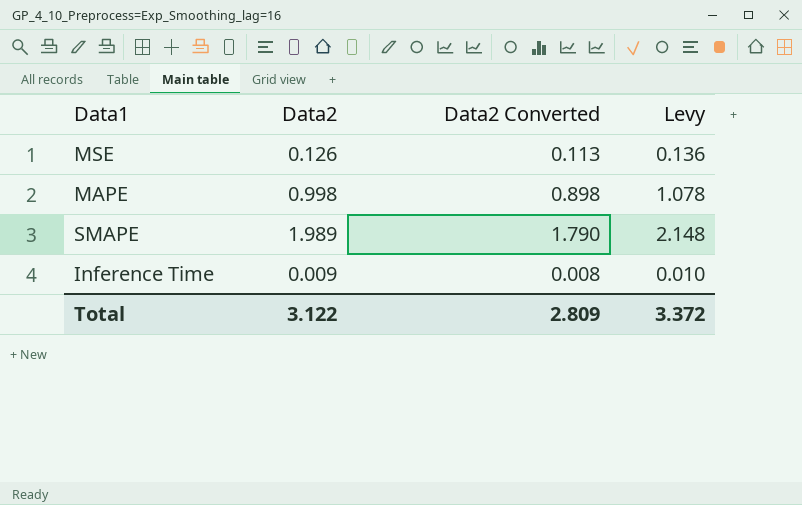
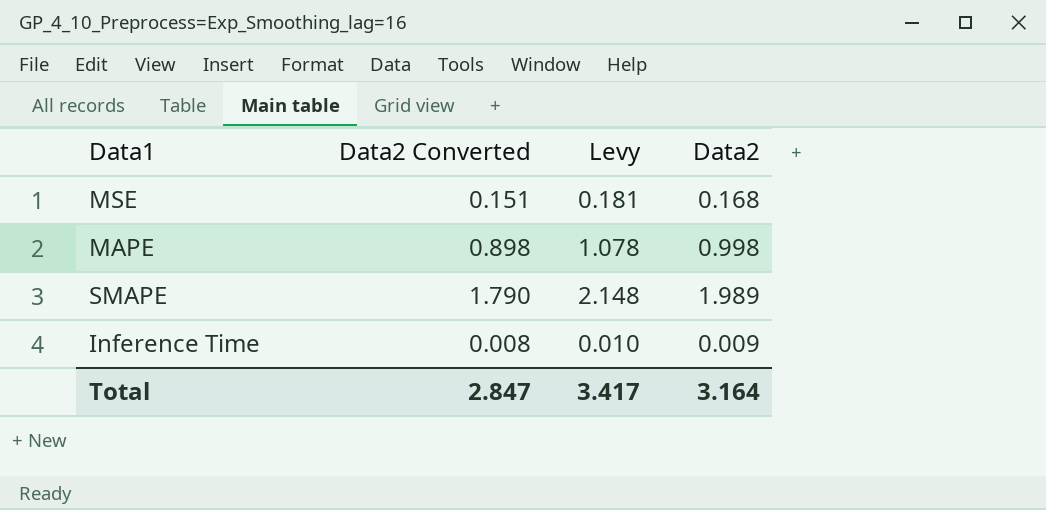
column Data2 | position: 2 -> 4
MSE | Data2 Converted: 0.113 -> 0.151
MSE | Levy: 0.136 -> 0.181
MSE | Data2: 0.126 -> 0.168
Total | Data2 Converted: 2.809 -> 2.847
Total | Levy: 3.372 -> 3.417
Total | Data2: 3.122 -> 3.164

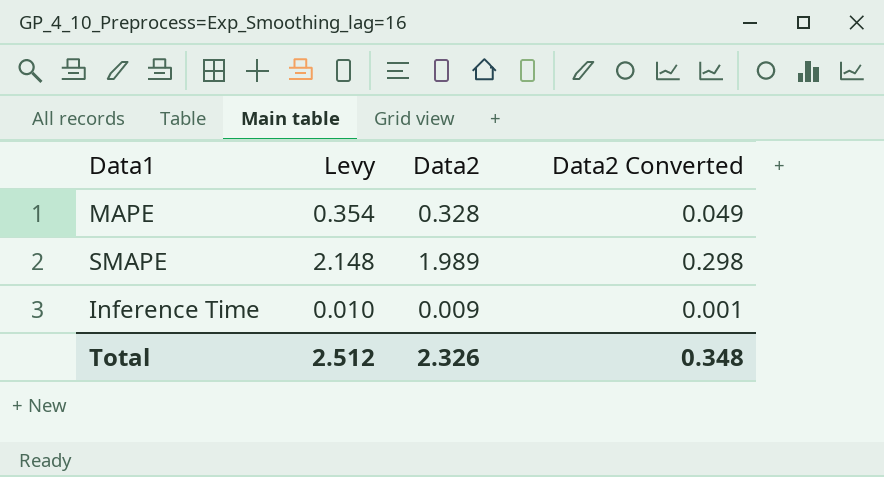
column Data2 Converted | formula: [Data2] * 0.9 -> [Data2] * 0.15
column Data2 Converted | position: 2 -> 4
row MSE: 0.151 | 0.181 | 0.168 -> none
MAPE | Levy: 1.078 -> 0.354
MAPE | Data2: 0.998 -> 0.328
Total | Levy: 3.417 -> 2.512
Total | Data2: 3.164 -> 2.326
Total | Data2 Converted: 2.847 -> 0.348

